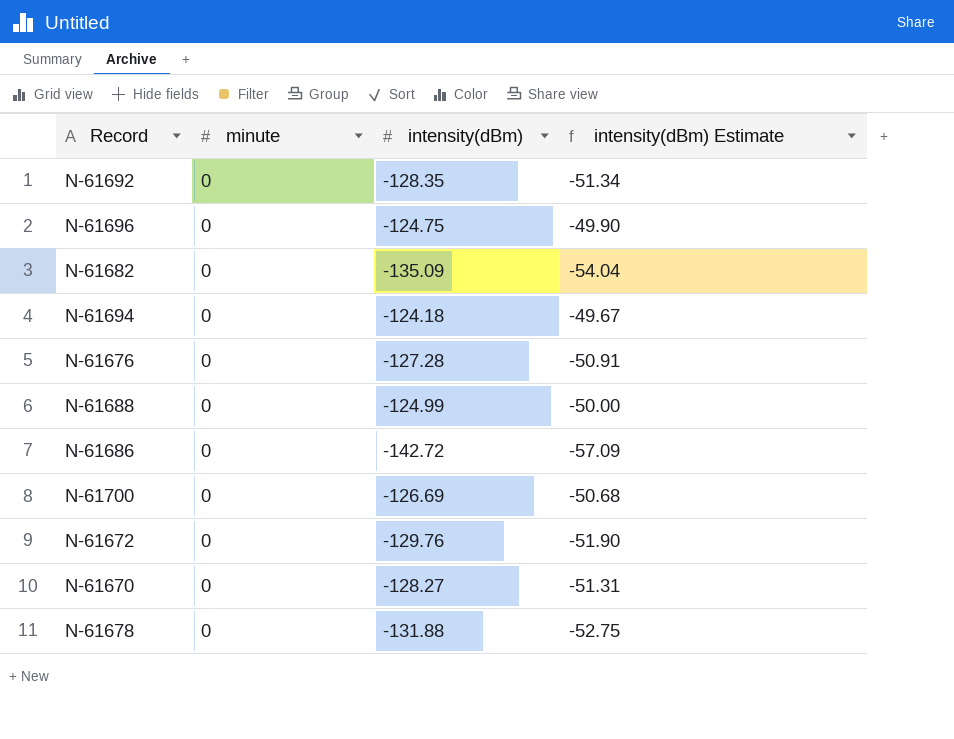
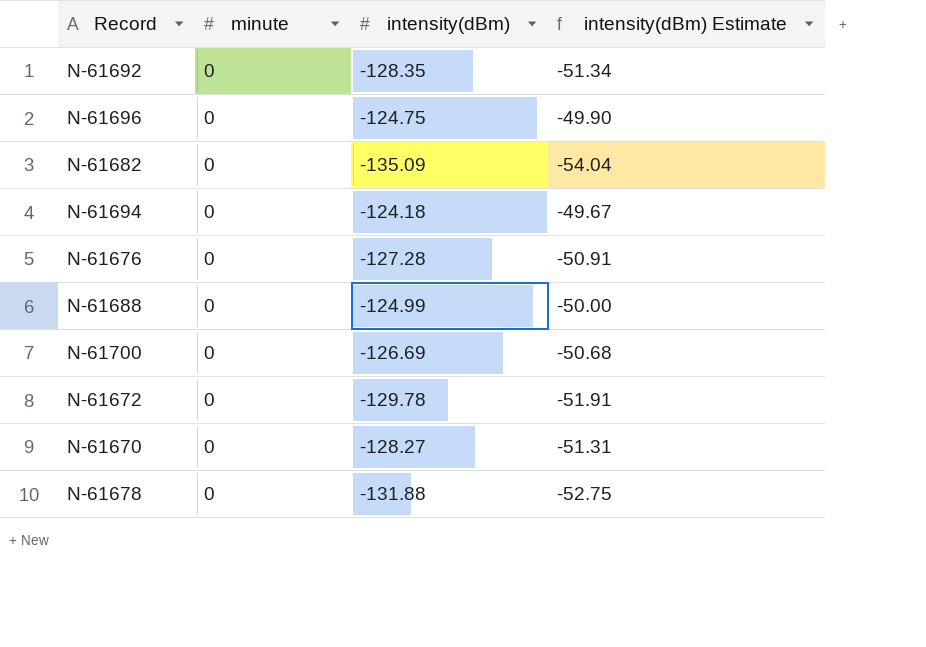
row N-61686: 0 | -142.72 | -57.09 -> none
N-61672 | intensity(dBm): -129.76 -> -129.78
N-61672 | intensity(dBm) Estimate: -51.90 -> -51.91

